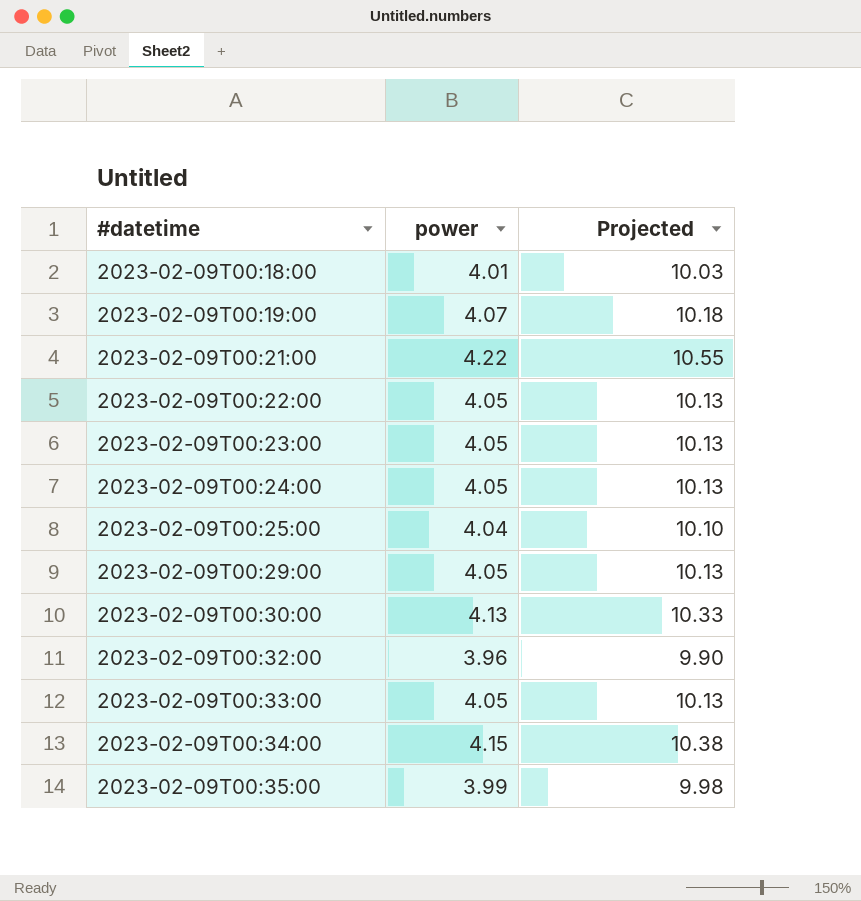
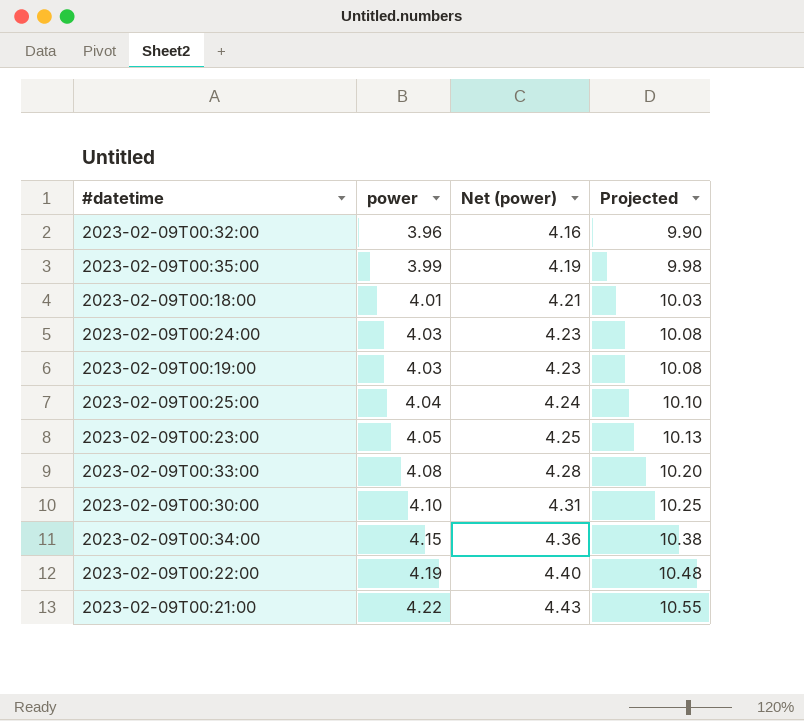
row order: #datetime ascending -> power ascending
column Net (power) | formula: none -> [power] * 1.05
row 2023-02-09T00:29:00: 4.05 | 10.13 -> none
2023-02-09T00:24:00 | power: 4.05 -> 4.03
2023-02-09T00:24:00 | Projected: 10.13 -> 10.08
2023-02-09T00:19:00 | power: 4.07 -> 4.03
2023-02-09T00:19:00 | Projected: 10.18 -> 10.08
2023-02-09T00:33:00 | power: 4.05 -> 4.08
2023-02-09T00:33:00 | Projected: 10.13 -> 10.20
2023-02-09T00:30:00 | power: 4.13 -> 4.10
2023-02-09T00:30:00 | Projected: 10.33 -> 10.25
2023-02-09T00:22:00 | power: 4.05 -> 4.19
2023-02-09T00:22:00 | Projected: 10.13 -> 10.48

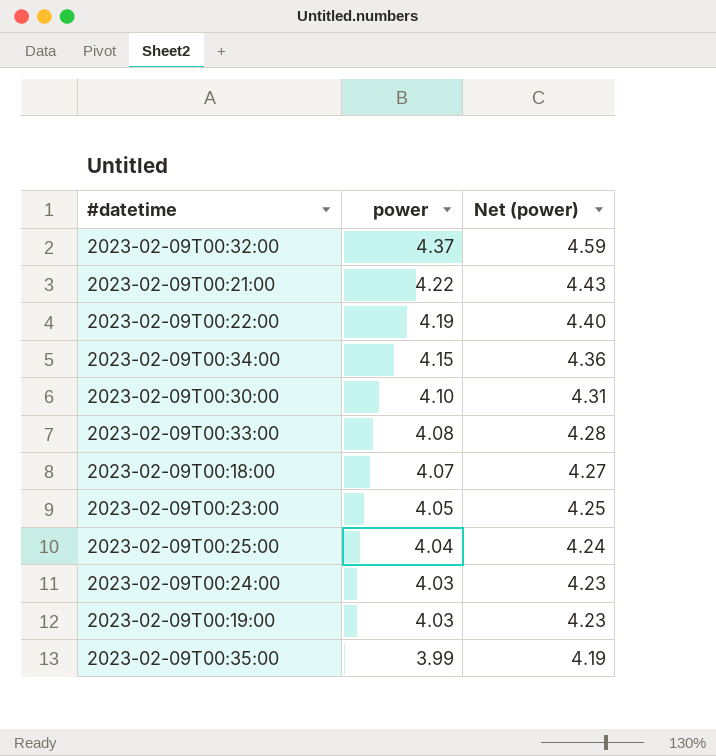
row order: power ascending -> power descending
column Projected | formula: [power] * 2.5 -> none
2023-02-09T00:32:00 | power: 3.96 -> 4.37
2023-02-09T00:32:00 | Net (power): 4.16 -> 4.59
2023-02-09T00:18:00 | power: 4.01 -> 4.07
2023-02-09T00:18:00 | Net (power): 4.21 -> 4.27

